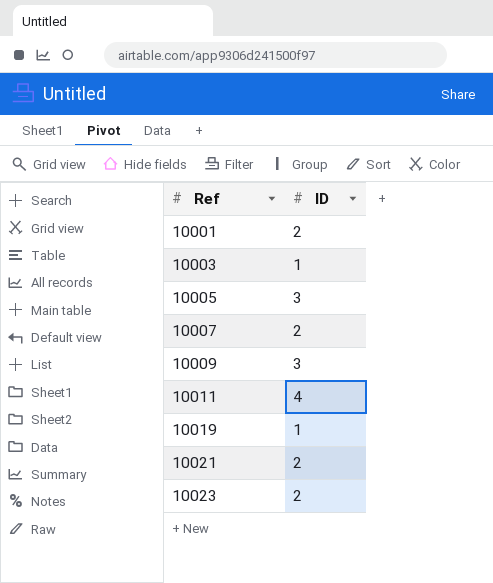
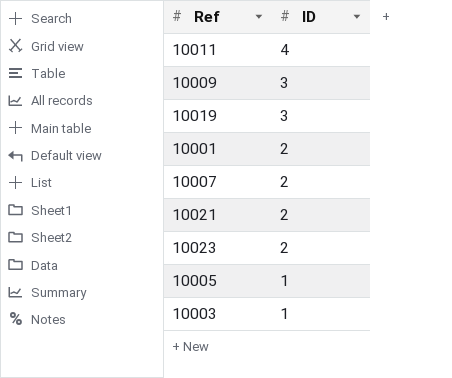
row order: Ref ascending -> ID descending
10019 | ID: 1 -> 3
10005 | ID: 3 -> 1

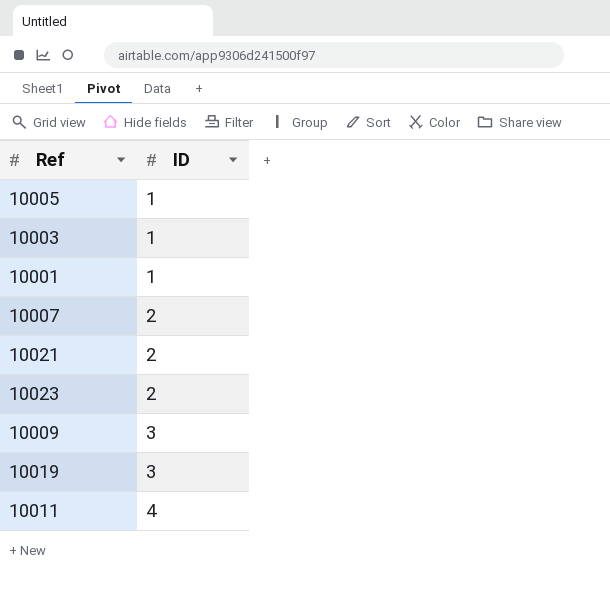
row order: ID descending -> ID ascending
10001 | ID: 2 -> 1

